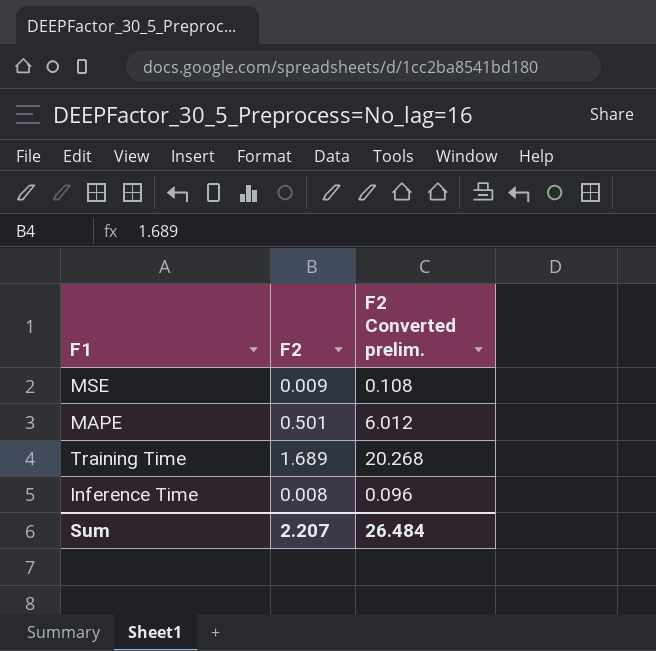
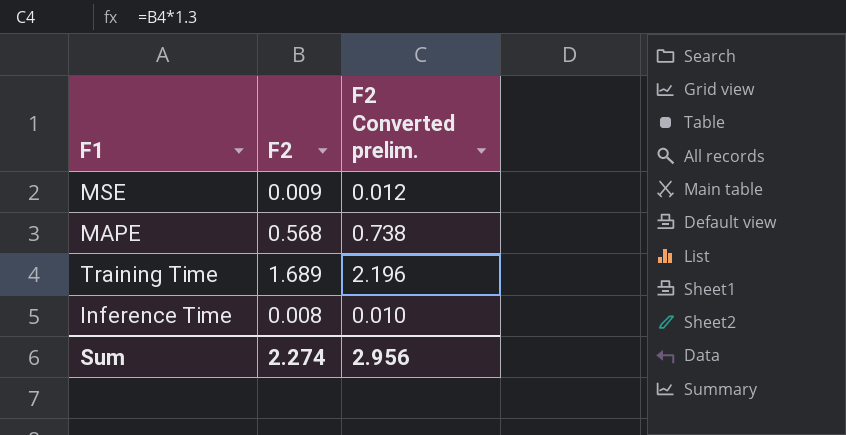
column F2 Converted prelim. | formula: [F2] * 12 -> [F2] * 1.3
MAPE | F2: 0.501 -> 0.568
Sum | F2: 2.207 -> 2.274
Sum | F2 Converted prelim.: 26.484 -> 2.956

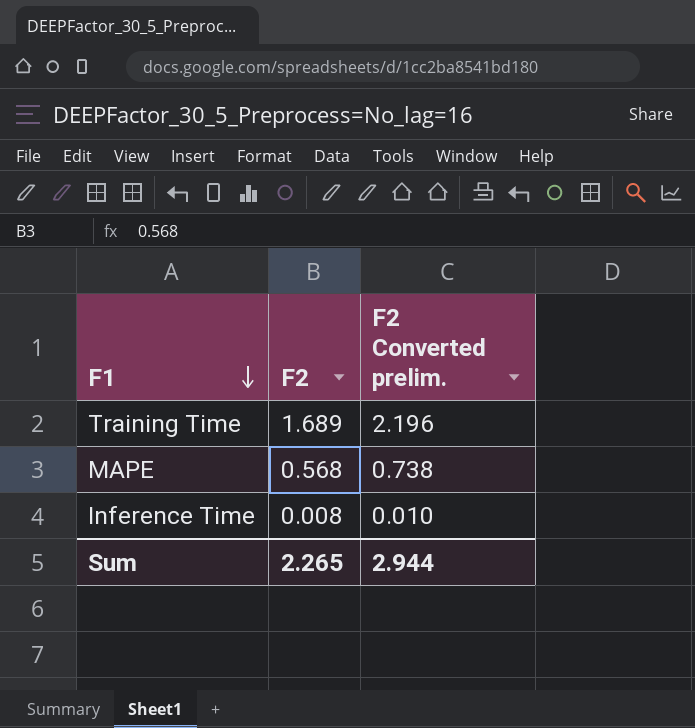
row order: none -> F1 descending
row MSE: 0.009 | 0.012 -> none
Sum | F2: 2.274 -> 2.265
Sum | F2 Converted prelim.: 2.956 -> 2.944

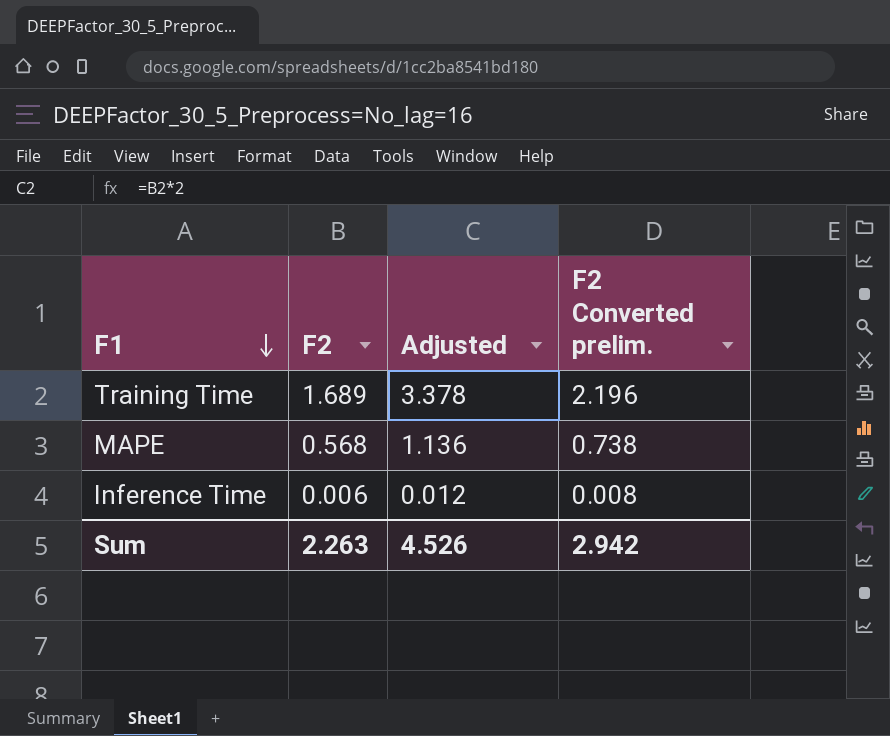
column Adjusted | formula: none -> [F2] * 2
Inference Time | F2: 0.008 -> 0.006
Inference Time | F2 Converted prelim.: 0.010 -> 0.008
Sum | F2: 2.265 -> 2.263
Sum | F2 Converted prelim.: 2.944 -> 2.942

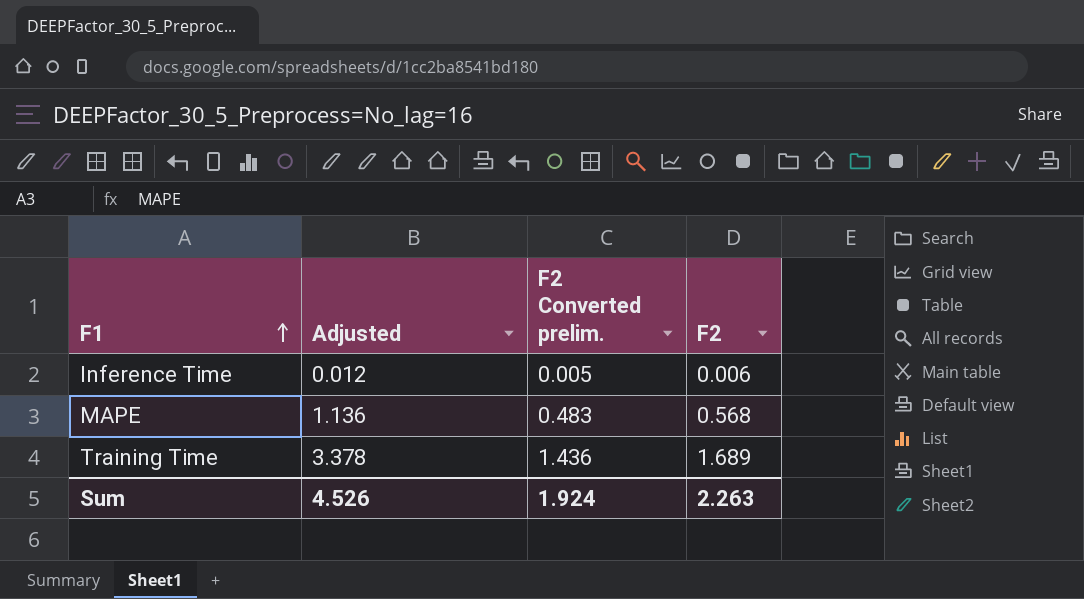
row order: F1 descending -> F1 ascending
column F2 Converted prelim. | formula: [F2] * 1.3 -> [F2] * 0.85
column F2 | position: 2 -> 4
Sum | F2 Converted prelim.: 2.942 -> 1.924

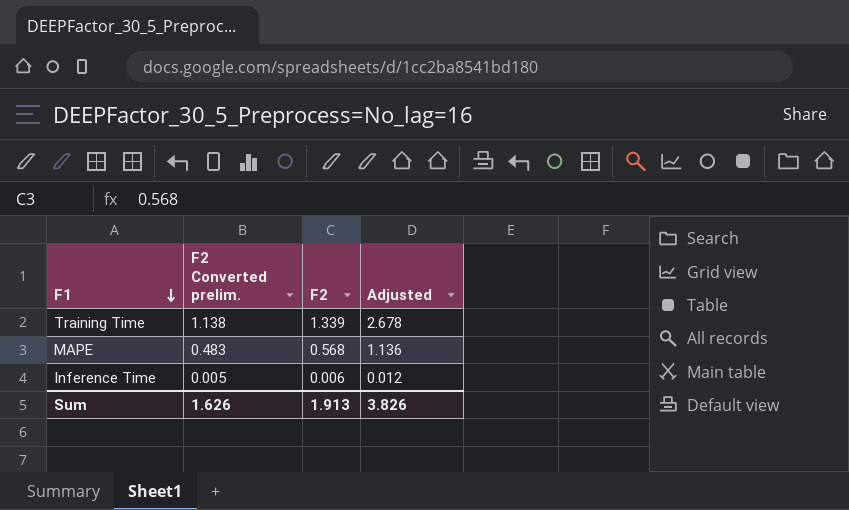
row order: F1 ascending -> F1 descending
column Adjusted | position: 2 -> 4
Training Time | F2 Converted prelim.: 1.436 -> 1.138
Training Time | F2: 1.689 -> 1.339
Training Time | Adjusted: 3.378 -> 2.678
Sum | F2 Converted prelim.: 1.924 -> 1.626
Sum | F2: 2.263 -> 1.913
Sum | Adjusted: 4.526 -> 3.826

